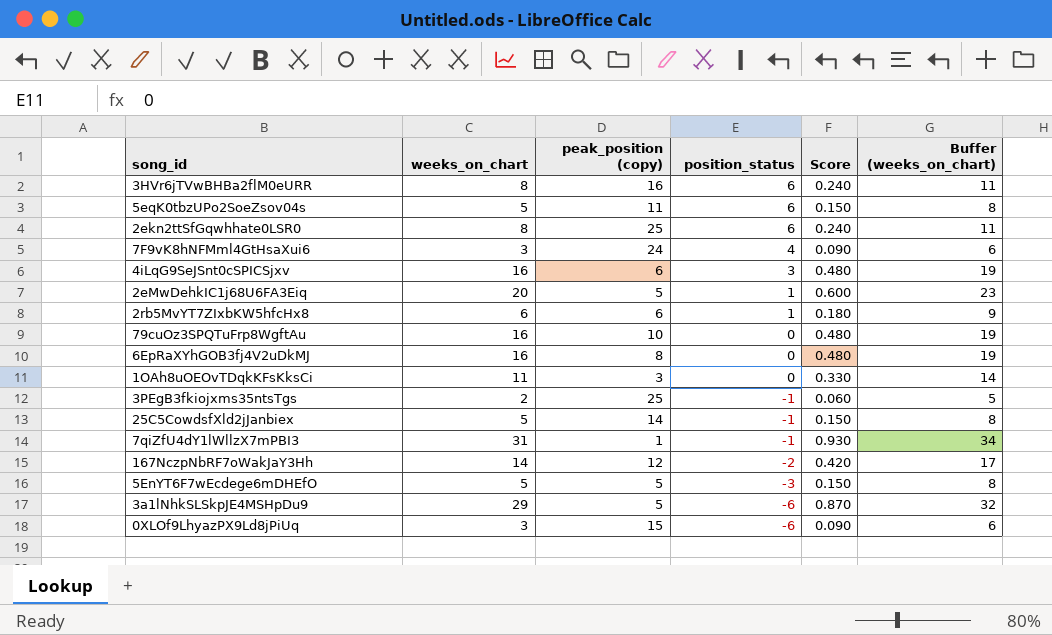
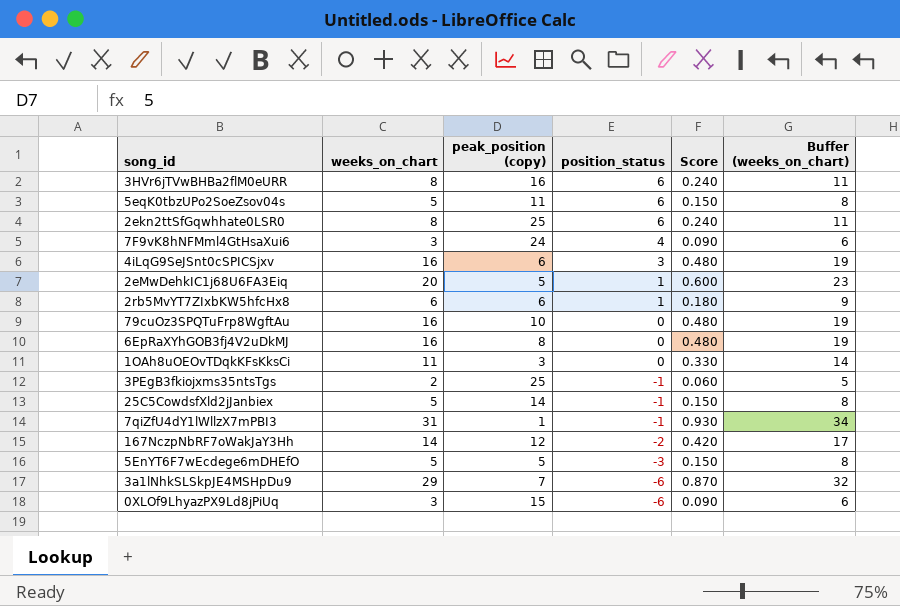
3a1lNhkSLSkpJE4MSHpDu9 | peak_position (copy): 5 -> 7

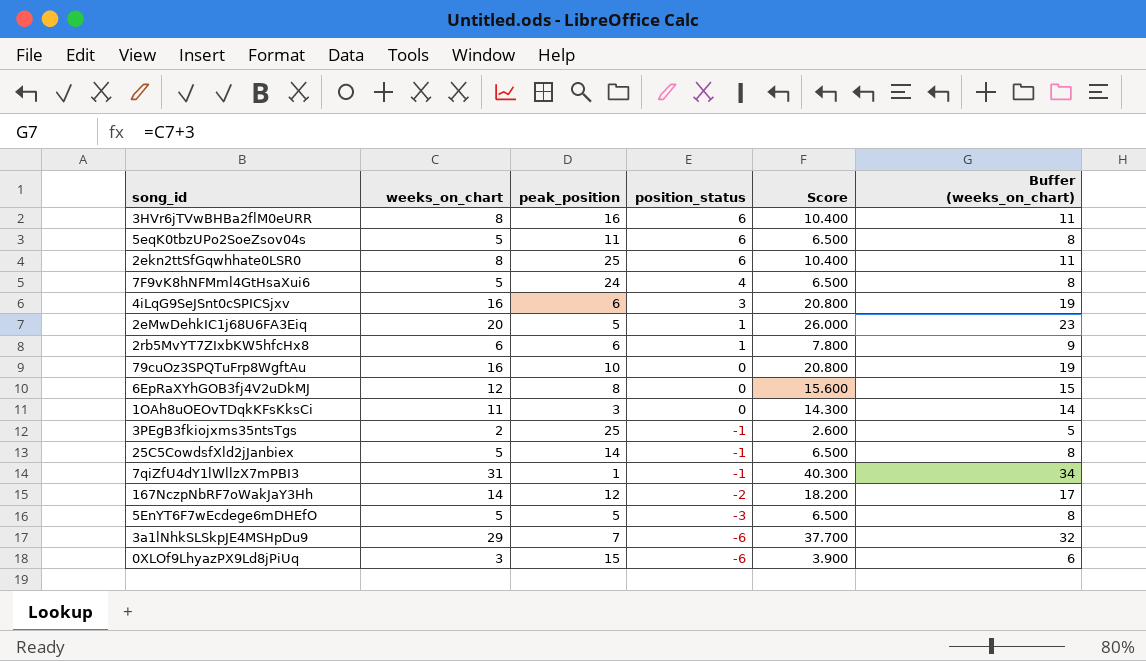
column name: peak_position (copy) -> peak_position
column Score | formula: [weeks_on_chart] * 0.03 -> [weeks_on_chart] * 1.3
7F9vK8hNFMml4GtHsaXui6 | weeks_on_chart: 3 -> 5
7F9vK8hNFMml4GtHsaXui6 | Buffer (weeks_on_chart): 6 -> 8
6EpRaXYhGOB3fj4V2uDkMJ | weeks_on_chart: 16 -> 12
6EpRaXYhGOB3fj4V2uDkMJ | Buffer (weeks_on_chart): 19 -> 15

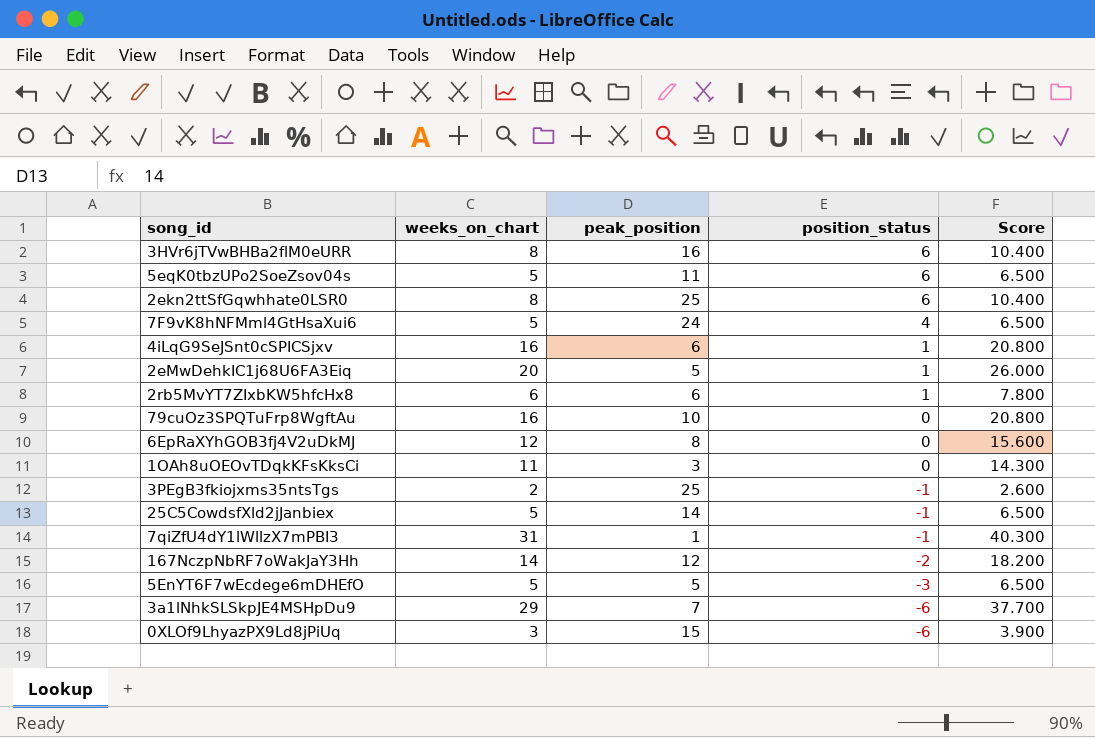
column Buffer (weeks_on_chart) | formula: [weeks_on_chart] + 3 -> none
4iLqG9SeJSnt0cSPICSjxv | position_status: 3 -> 1

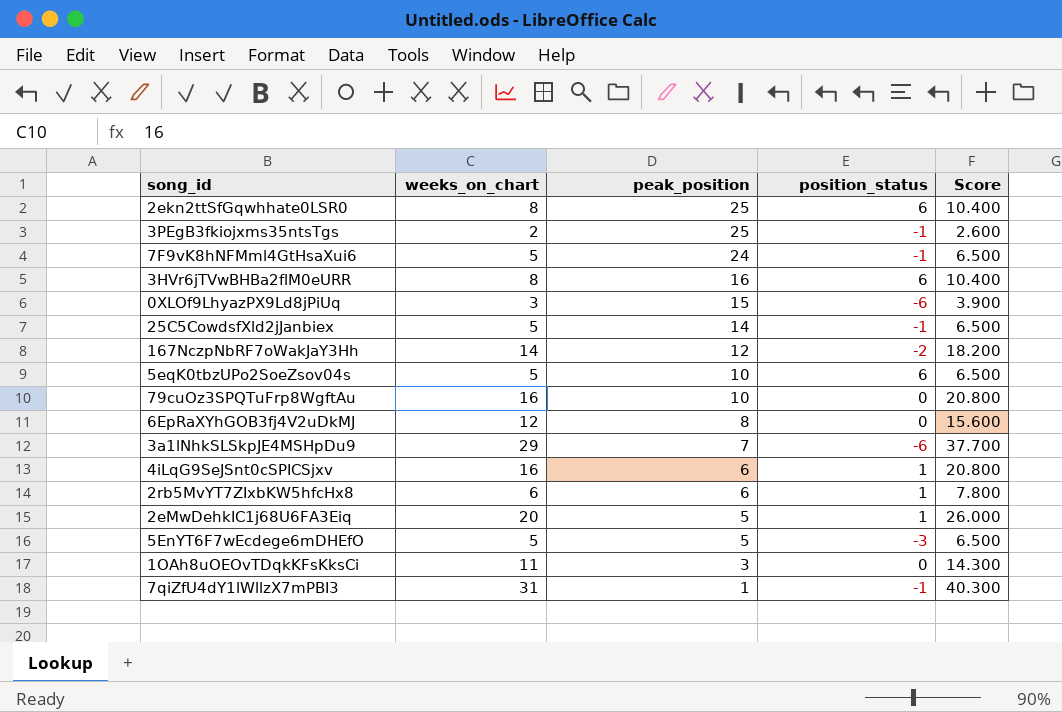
row order: position_status descending -> peak_position descending
7F9vK8hNFMml4GtHsaXui6 | position_status: 4 -> -1
5eqK0tbzUPo2SoeZsov04s | peak_position: 11 -> 10

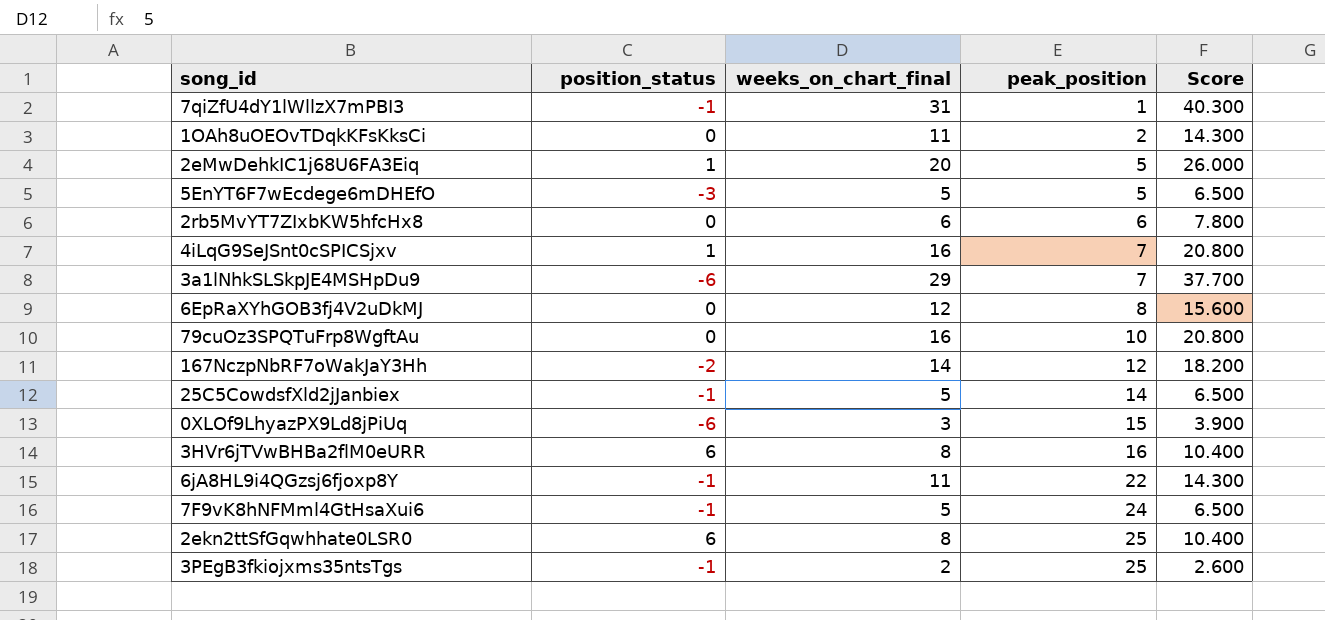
row order: peak_position descending -> peak_position ascending
column position_status | position: 4 -> 2
column name: weeks_on_chart -> weeks_on_chart_final
row 5eqK0tbzUPo2SoeZsov04s: 5 | 10 | 6 | 6.500 -> none
1OAh8uOEOvTDqkKFsKksCi | peak_position: 3 -> 2
2rb5MvYT7ZIxbKW5hfcHx8 | position_status: 1 -> 0
4iLqG9SeJSnt0cSPICSjxv | peak_position: 6 -> 7
row 6jA8HL9i4QGzsj6fjoxp8Y: none -> -1 | 11 | 22 | 14.300

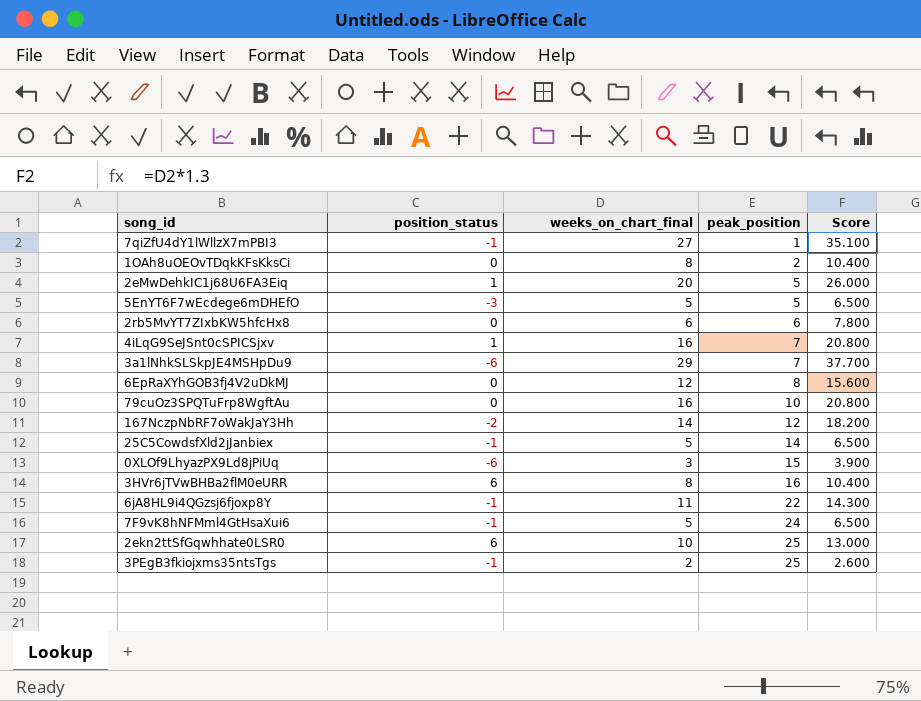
7qiZfU4dY1lWllzX7mPBI3 | weeks_on_chart_final: 31 -> 27
7qiZfU4dY1lWllzX7mPBI3 | Score: 40.300 -> 35.100
1OAh8uOEOvTDqkKFsKksCi | weeks_on_chart_final: 11 -> 8
1OAh8uOEOvTDqkKFsKksCi | Score: 14.300 -> 10.400
2ekn2ttSfGqwhhate0LSR0 | weeks_on_chart_final: 8 -> 10
2ekn2ttSfGqwhhate0LSR0 | Score: 10.400 -> 13.000

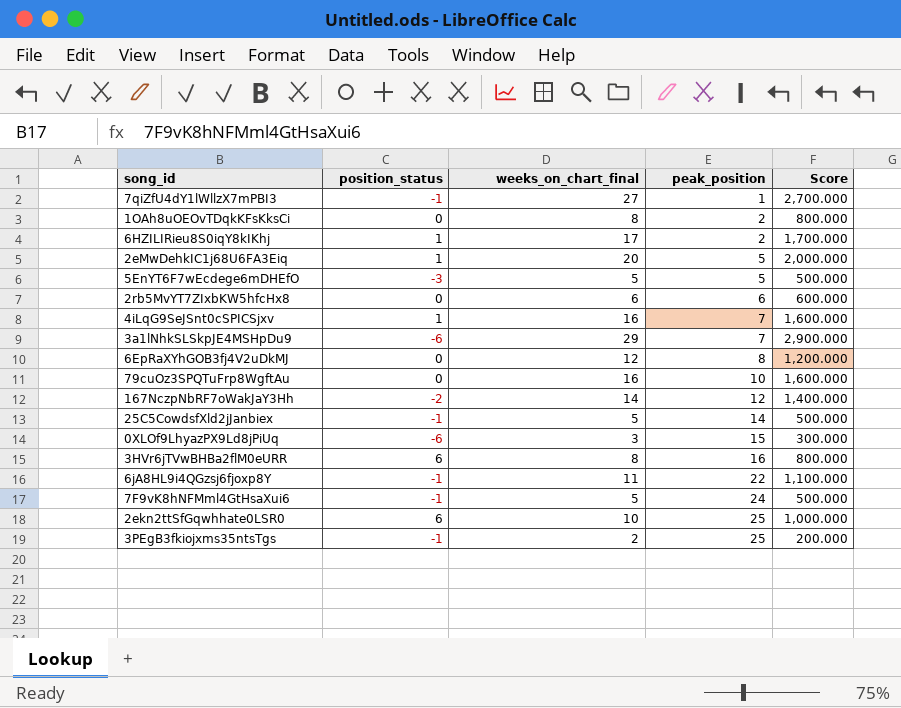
column Score | formula: [weeks_on_chart_final] * 1.3 -> [weeks_on_chart_final] * 100
row 6HZILIRieu8S0iqY8kIKhj: none -> 1 | 17 | 2 | 1,700.000

